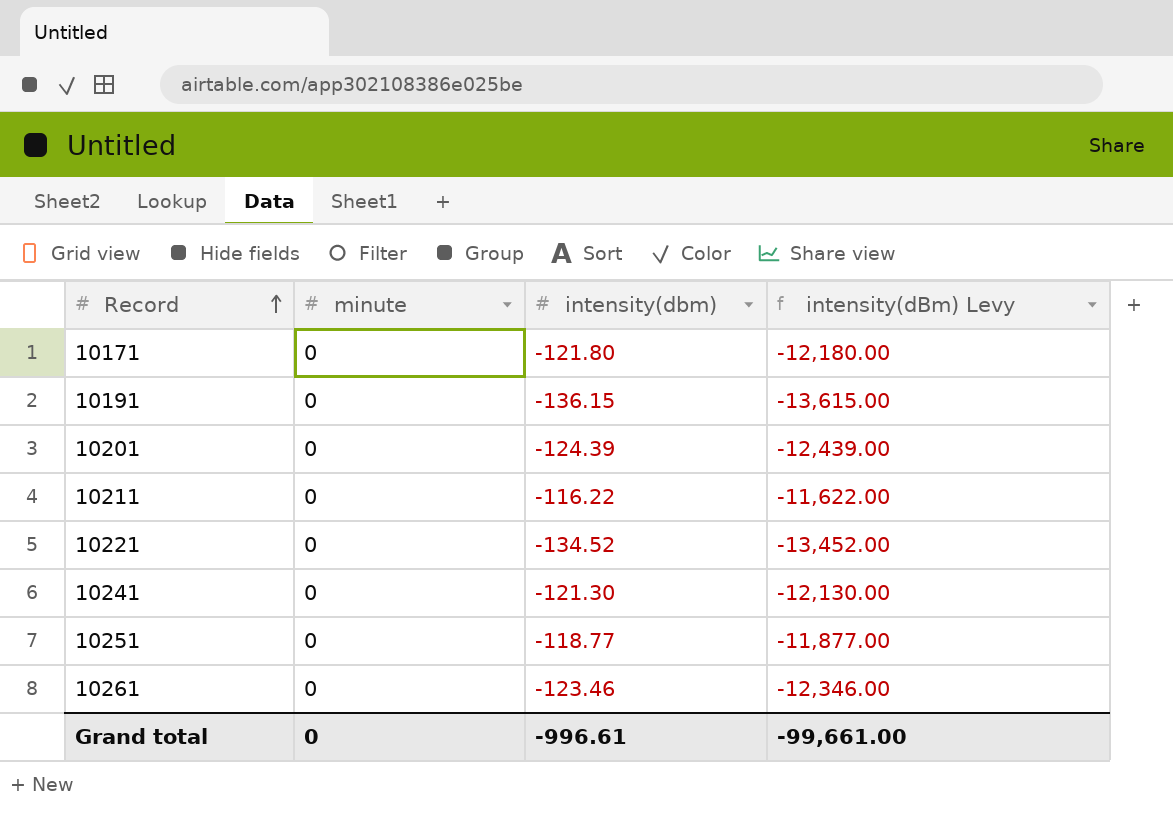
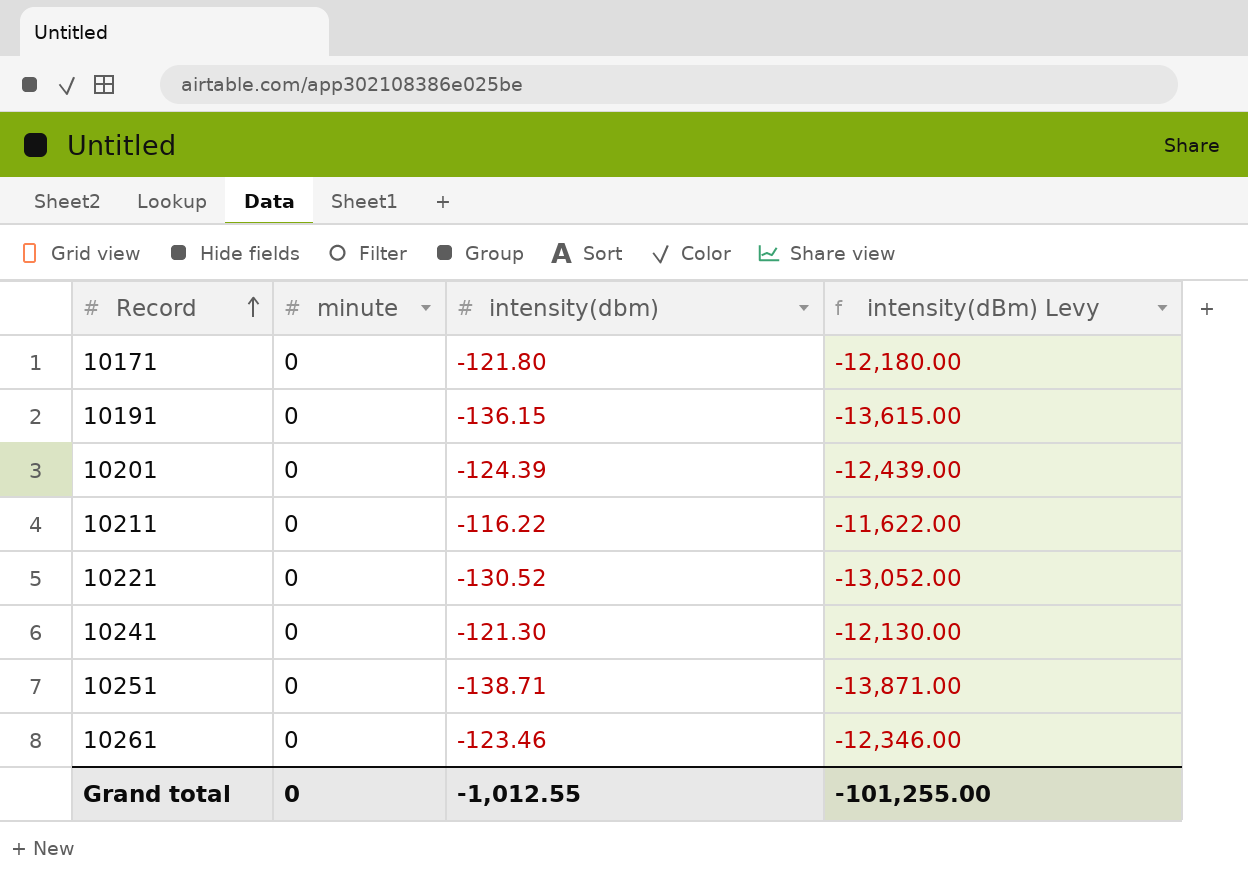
10221 | intensity(dbm): -134.52 -> -130.52
10221 | intensity(dBm) Levy: -13,452.00 -> -13,052.00
10251 | intensity(dbm): -118.77 -> -138.71
10251 | intensity(dBm) Levy: -11,877.00 -> -13,871.00
Grand total | intensity(dbm): -996.61 -> -1,012.55
Grand total | intensity(dBm) Levy: -99,661.00 -> -101,255.00

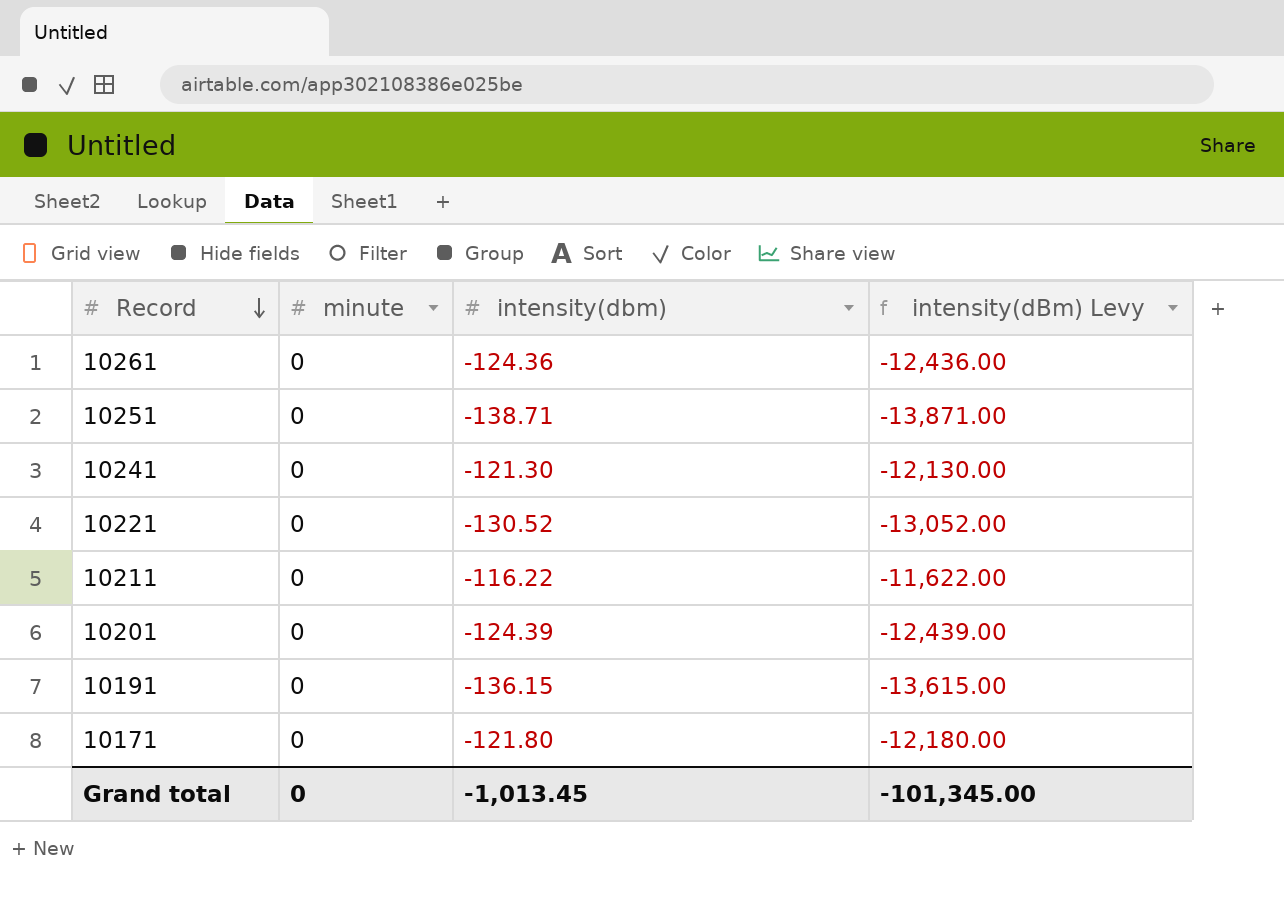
row order: Record ascending -> Record descending
10261 | intensity(dbm): -123.46 -> -124.36
10261 | intensity(dBm) Levy: -12,346.00 -> -12,436.00
Grand total | intensity(dbm): -1,012.55 -> -1,013.45
Grand total | intensity(dBm) Levy: -101,255.00 -> -101,345.00

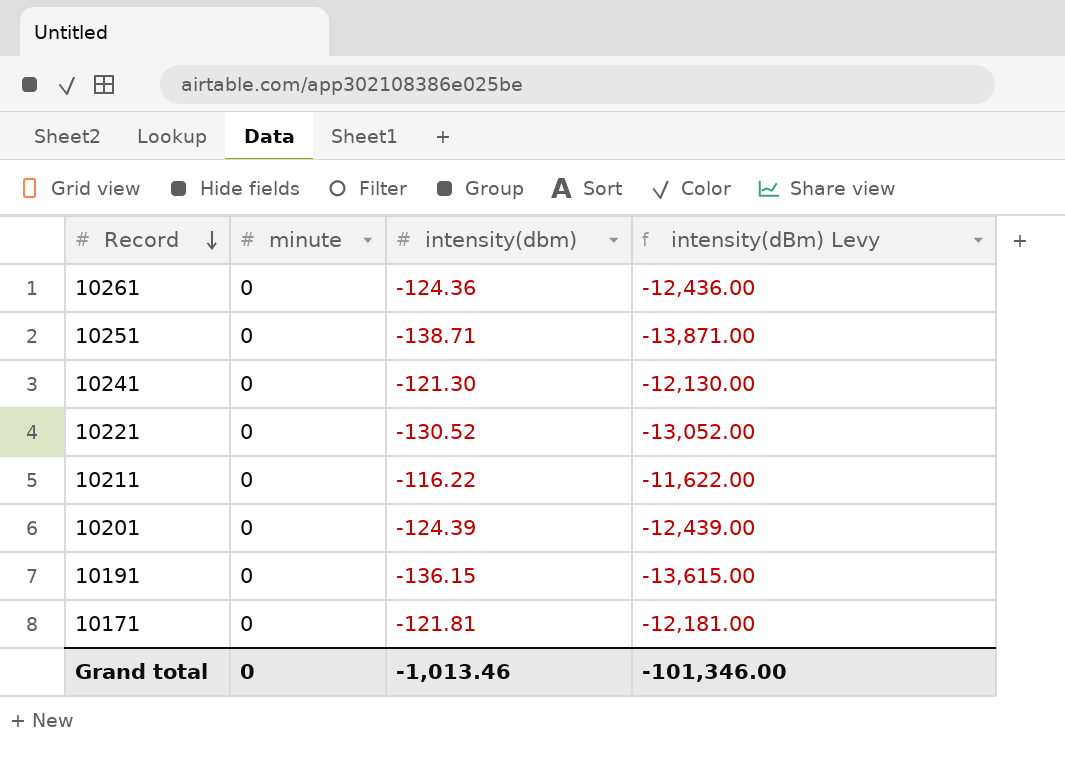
10171 | intensity(dbm): -121.80 -> -121.81
10171 | intensity(dBm) Levy: -12,180.00 -> -12,181.00
Grand total | intensity(dbm): -1,013.45 -> -1,013.46
Grand total | intensity(dBm) Levy: -101,345.00 -> -101,346.00

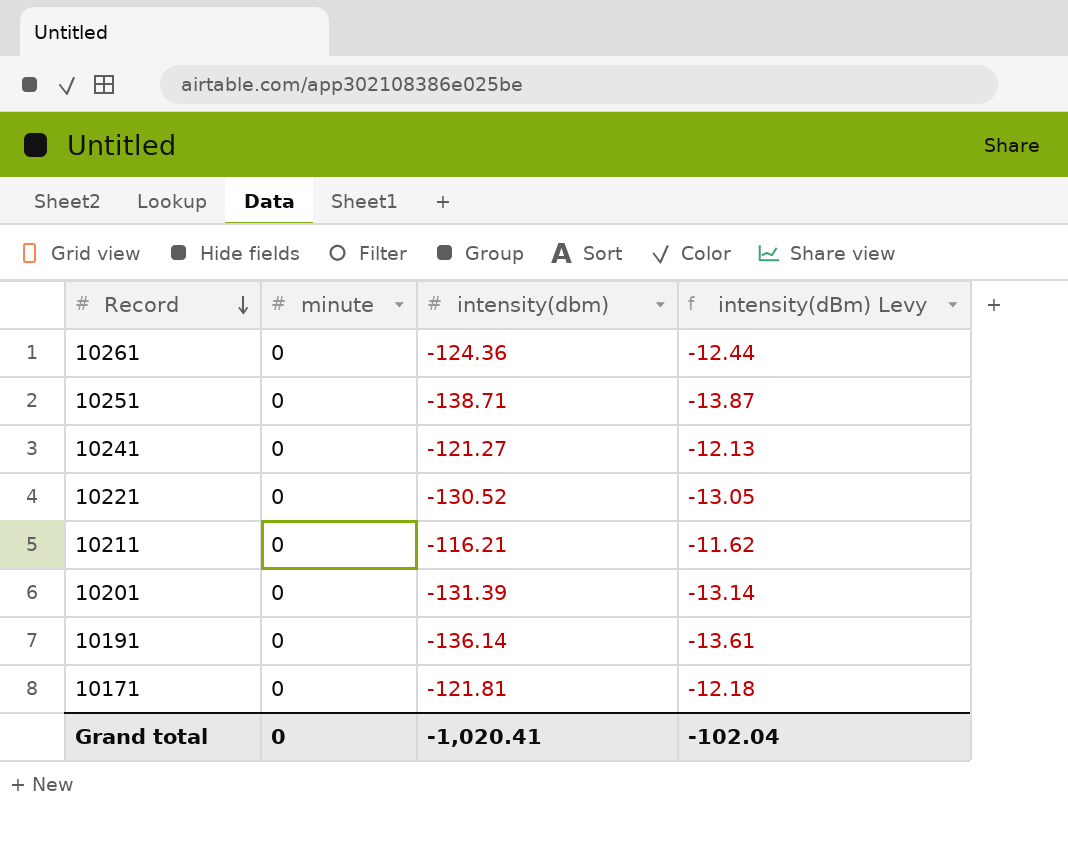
column intensity(dBm) Levy | formula: [intensity(dbm)] * 100 -> [intensity(dbm)] * 0.1
10241 | intensity(dbm): -121.30 -> -121.27
10211 | intensity(dbm): -116.22 -> -116.21
10201 | intensity(dbm): -124.39 -> -131.39
10191 | intensity(dbm): -136.15 -> -136.14
Grand total | intensity(dbm): -1,013.46 -> -1,020.41
Grand total | intensity(dBm) Levy: -101,346.00 -> -102.04

